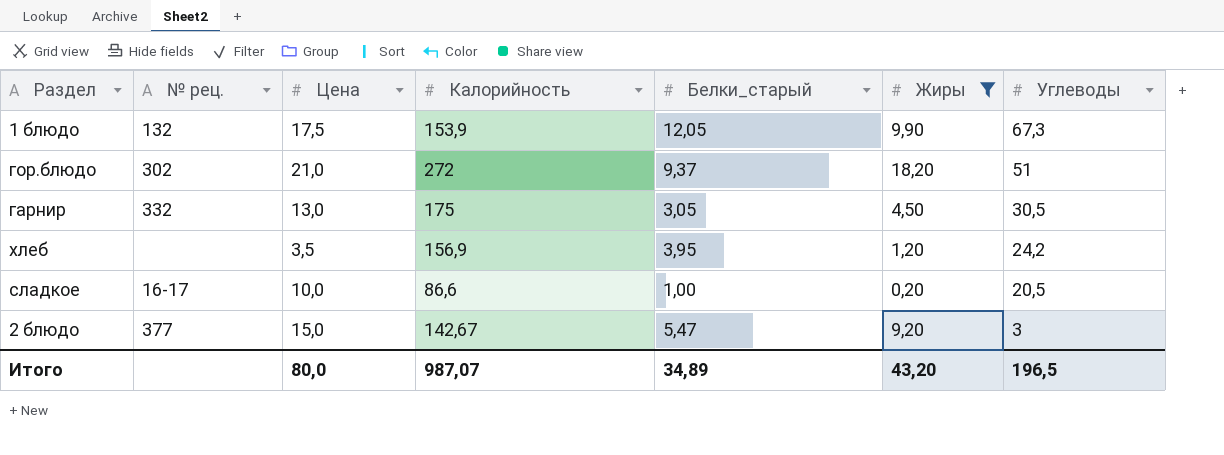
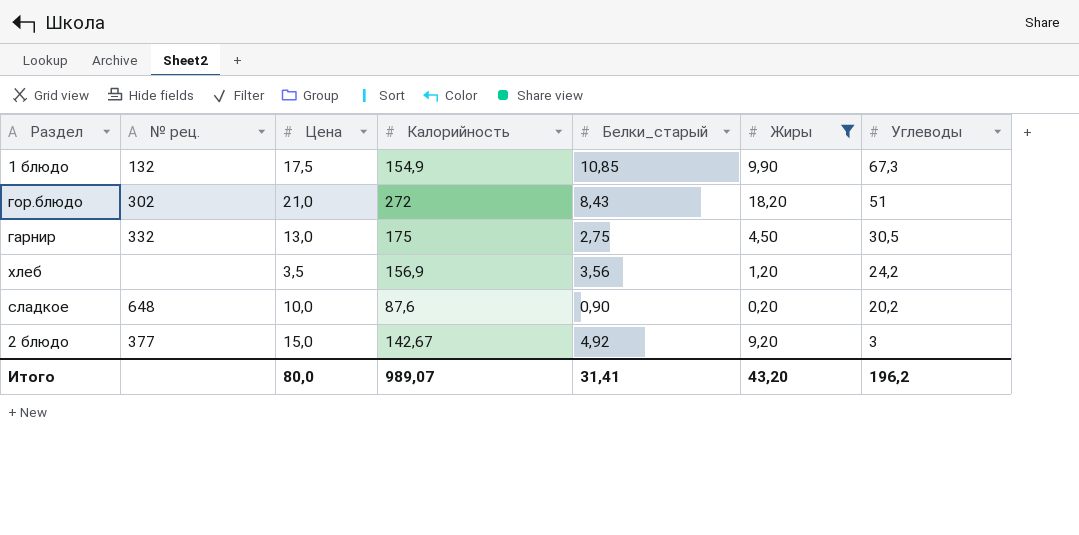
1 блюдо | Калорийность: 153,9 -> 154,9
1 блюдо | Белки_старый: 12,05 -> 10,85
гор.блюдо | Белки_старый: 9,37 -> 8,43
гарнир | Белки_старый: 3,05 -> 2,75
хлеб | Белки_старый: 3,95 -> 3,56
сладкое | № рец.: 16-17 -> 648
сладкое | Калорийность: 86,6 -> 87,6
сладкое | Белки_старый: 1,00 -> 0,90
сладкое | Углеводы: 20,5 -> 20,2
2 блюдо | Белки_старый: 5,47 -> 4,92
Итого | Калорийность: 987,07 -> 989,07
Итого | Белки_старый: 34,89 -> 31,41
Итого | Углеводы: 196,5 -> 196,2

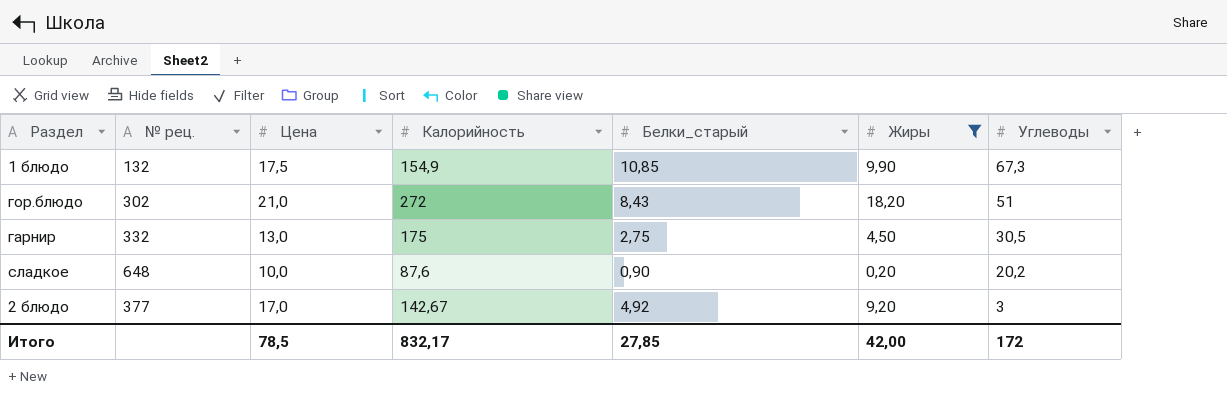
row хлеб: none | 3,5 | 156,9 | 3,56 | 1,20 | 24,2 -> none
2 блюдо | Цена: 15,0 -> 17,0
Итого | Цена: 80,0 -> 78,5
Итого | Калорийность: 989,07 -> 832,17
Итого | Белки_старый: 31,41 -> 27,85
Итого | Жиры: 43,20 -> 42,00
Итого | Углеводы: 196,2 -> 172

